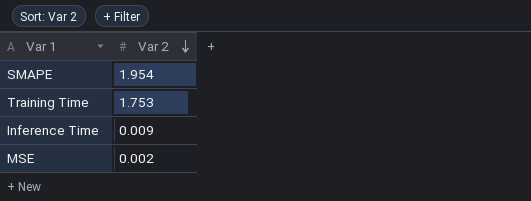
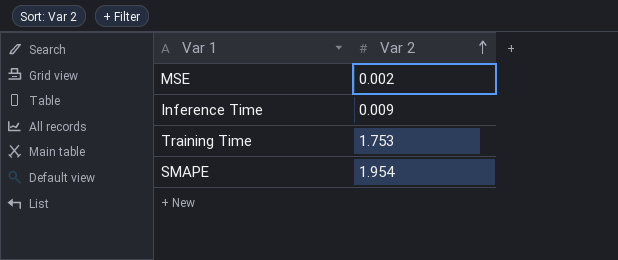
row order: Var 2 descending -> Var 2 ascending

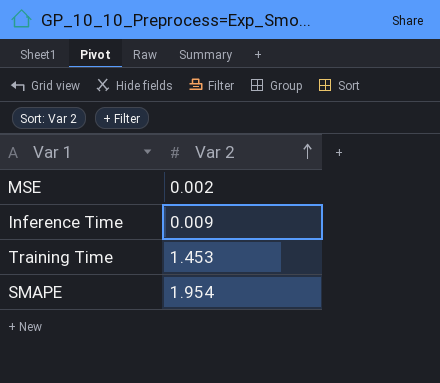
Training Time | Var 2: 1.753 -> 1.453

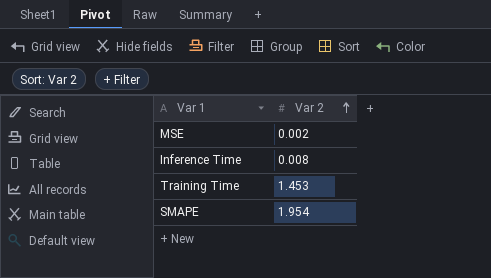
Inference Time | Var 2: 0.009 -> 0.008

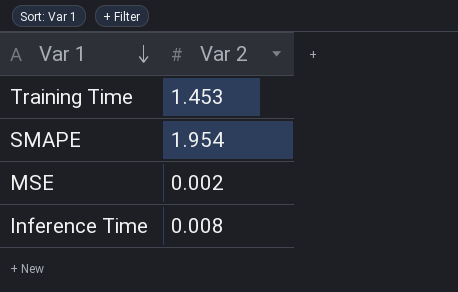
row order: Var 2 ascending -> Var 1 descending

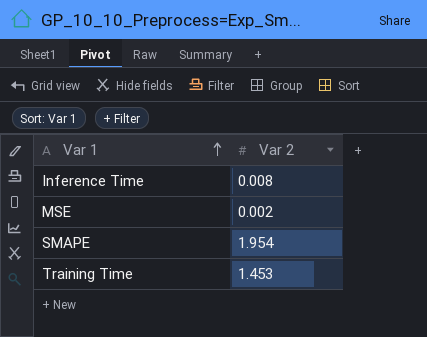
row order: Var 1 descending -> Var 1 ascending

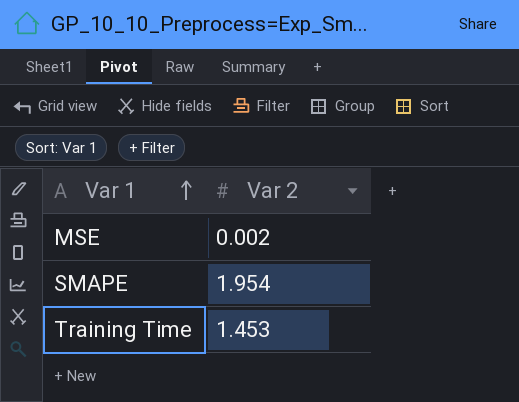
row Inference Time: 0.008 -> none

